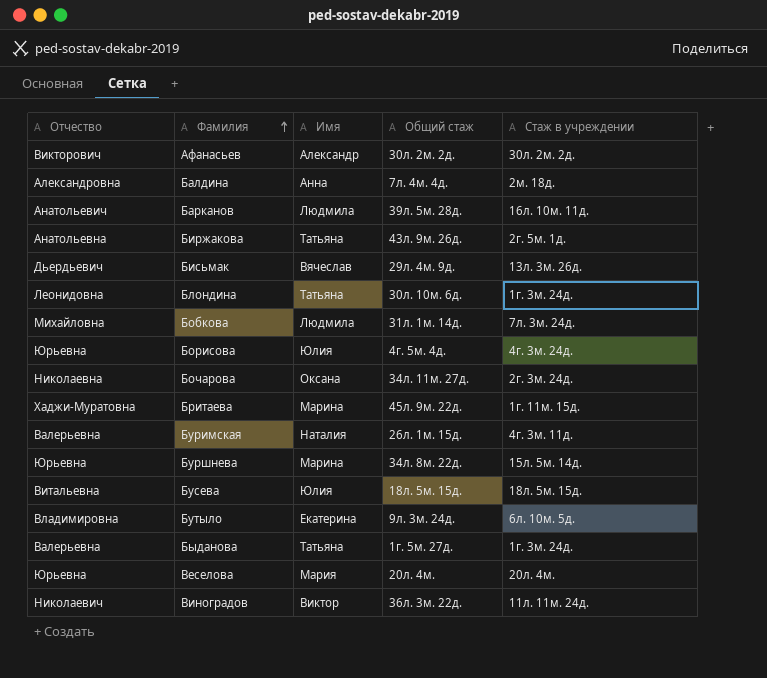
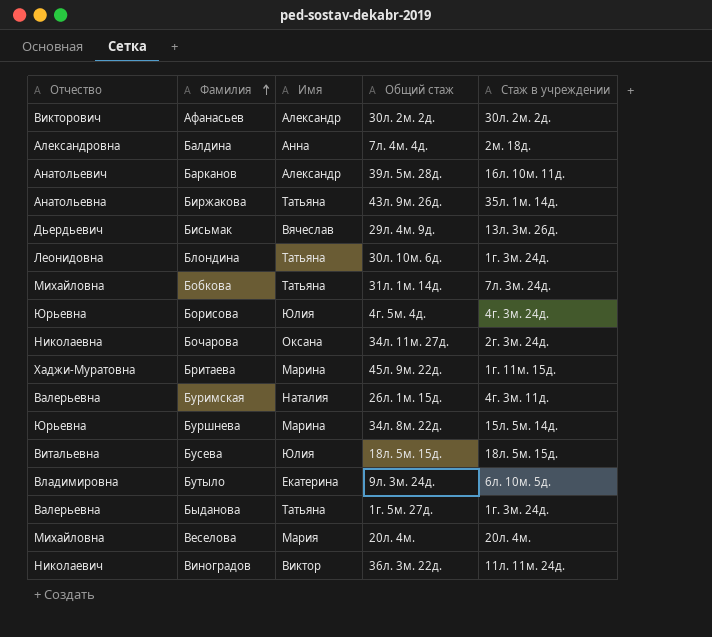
Барканов | Имя: Людмила -> Александр
Биржакова | Стаж в учреждении: 2г. 5м. 1д. -> 35л. 1м. 14д.
Бобкова | Имя: Людмила -> Татьяна
Веселова | Отчество: Юрьевна -> Михайловна

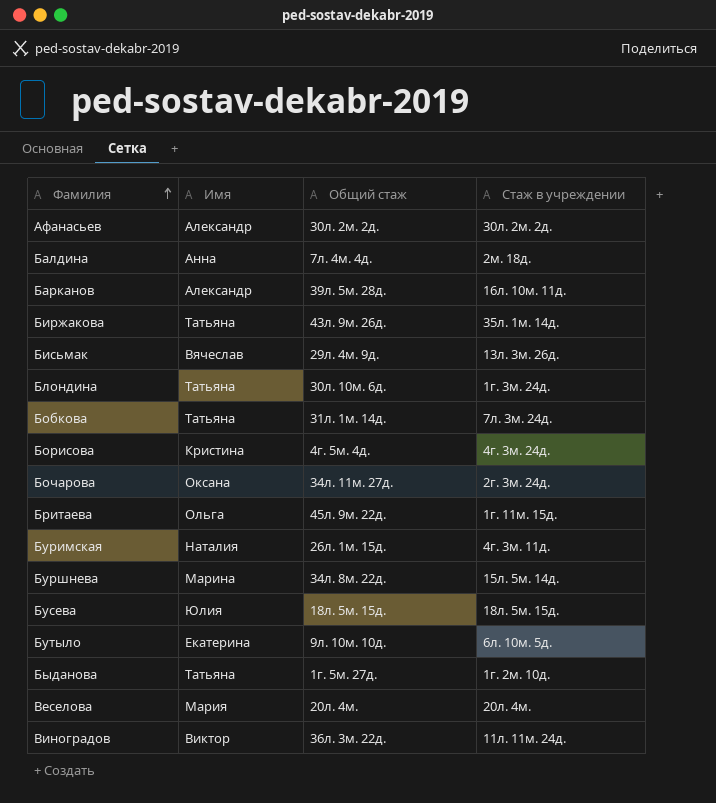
column Отчество | position: 1 -> none
Борисова | Имя: Юлия -> Кристина
Бритаева | Имя: Марина -> Ольга
Бутыло | Общий стаж: 9л. 3м. 24д. -> 9л. 10м. 10д.
Быданова | Стаж в учреждении: 1г. 3м. 24д. -> 1г. 2м. 10д.

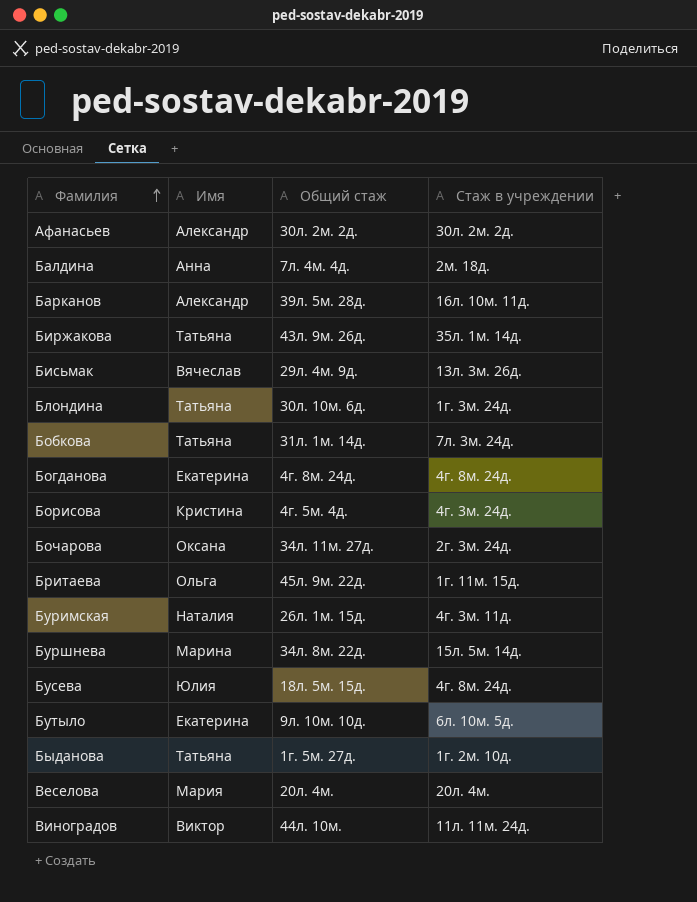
row Богданова: none -> Екатерина | 4г. 8м. 24д. | 4г. 8м. 24д.
Бусева | Стаж в учреждении: 18л. 5м. 15д. -> 4г. 8м. 24д.
Виноградов | Общий стаж: 36л. 3м. 22д. -> 44л. 10м.

